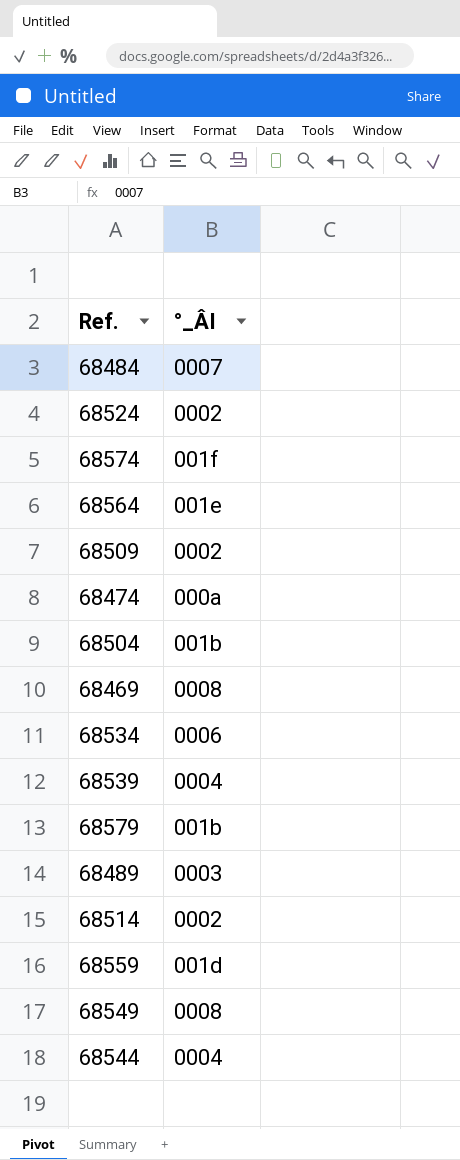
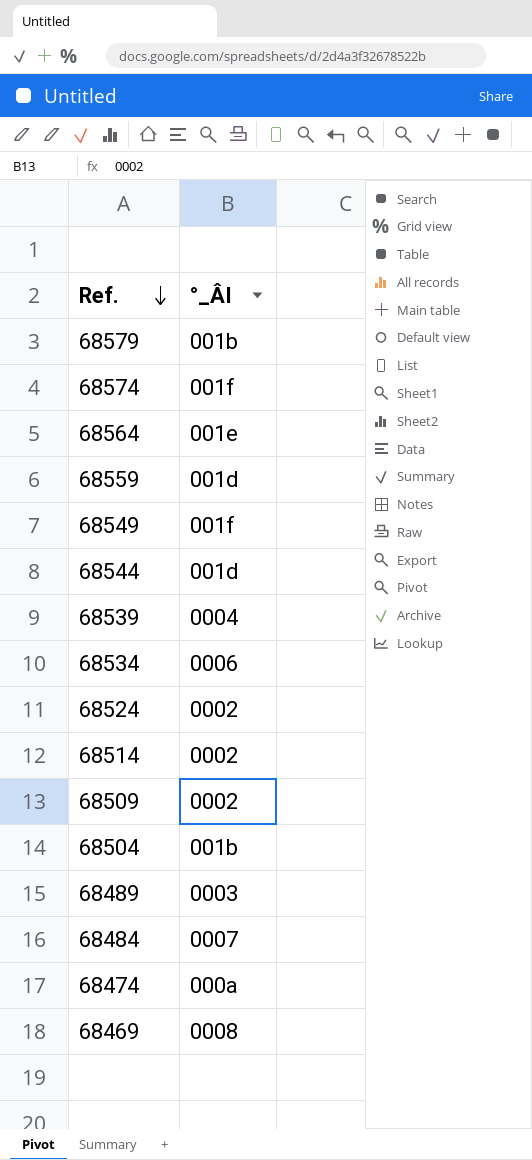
row order: none -> Ref. descending
68549 | °_ÂI: 0008 -> 001f
68544 | °_ÂI: 0004 -> 001d

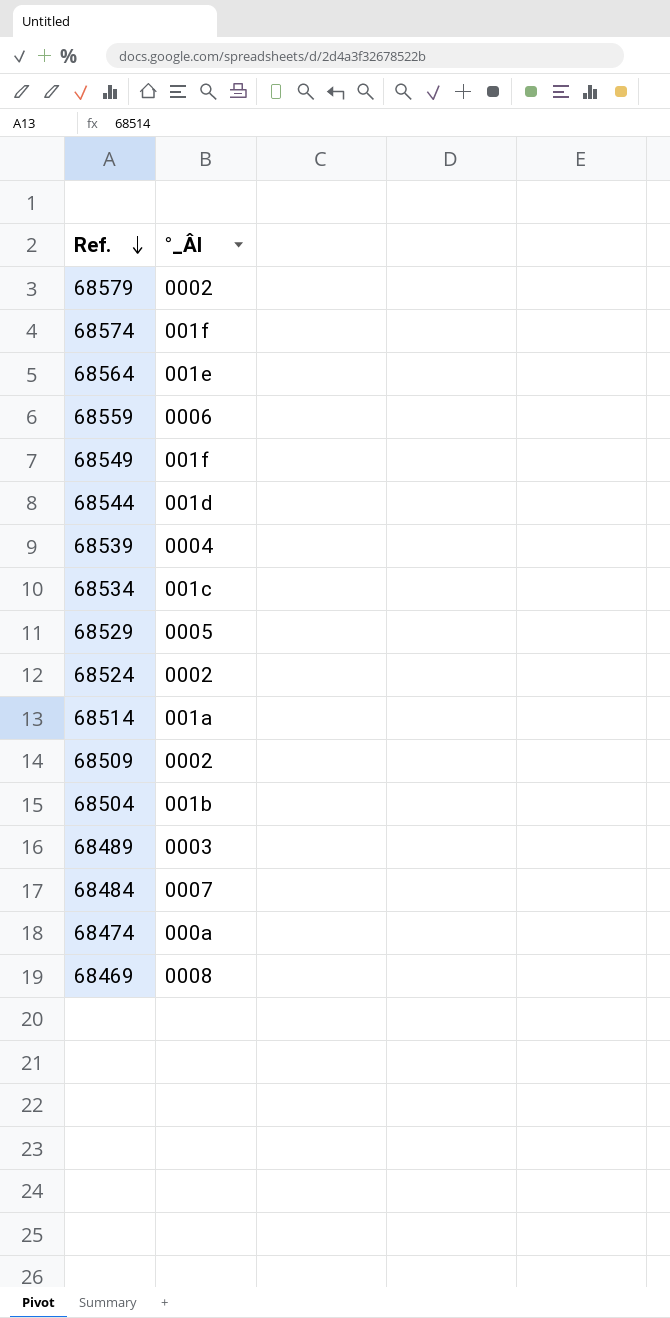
68579 | °_ÂI: 001b -> 0002
68559 | °_ÂI: 001d -> 0006
68534 | °_ÂI: 0006 -> 001c
row 68529: none -> 0005
68514 | °_ÂI: 0002 -> 001a

